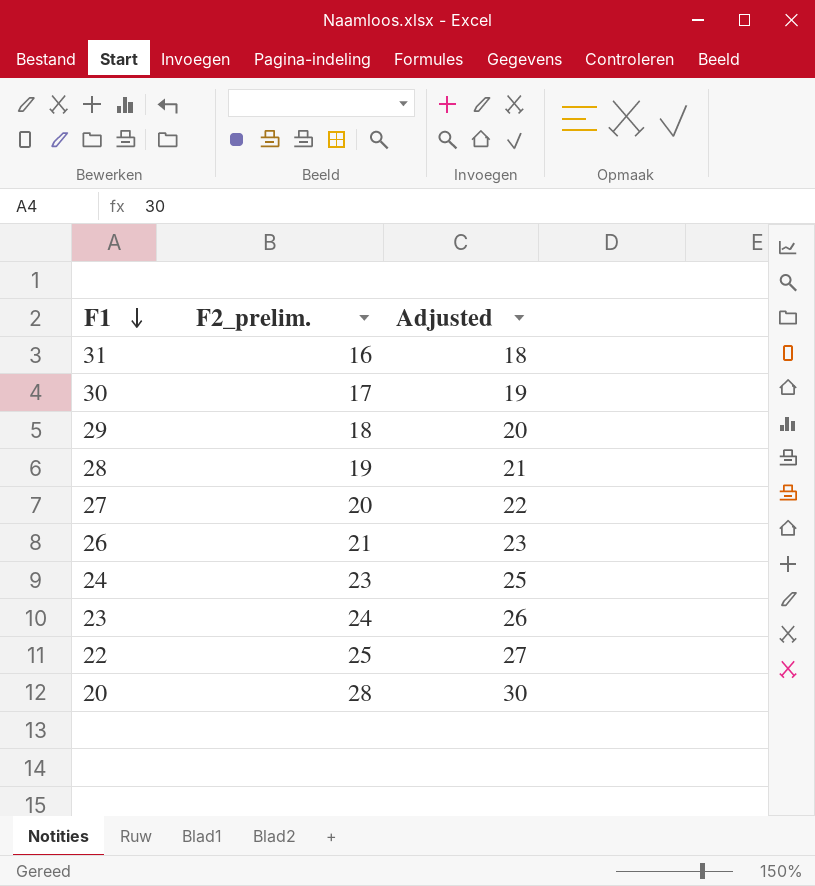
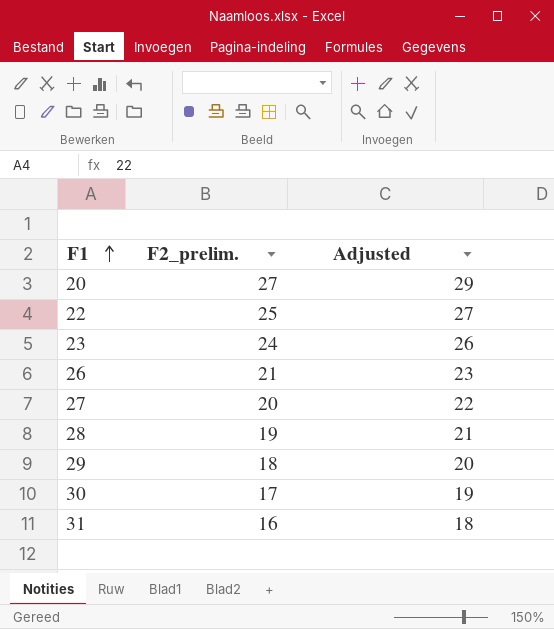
row order: F1 descending -> F1 ascending
row 24: 23 | 25 -> none
20 | F2_prelim.: 28 -> 27
20 | Adjusted: 30 -> 29

